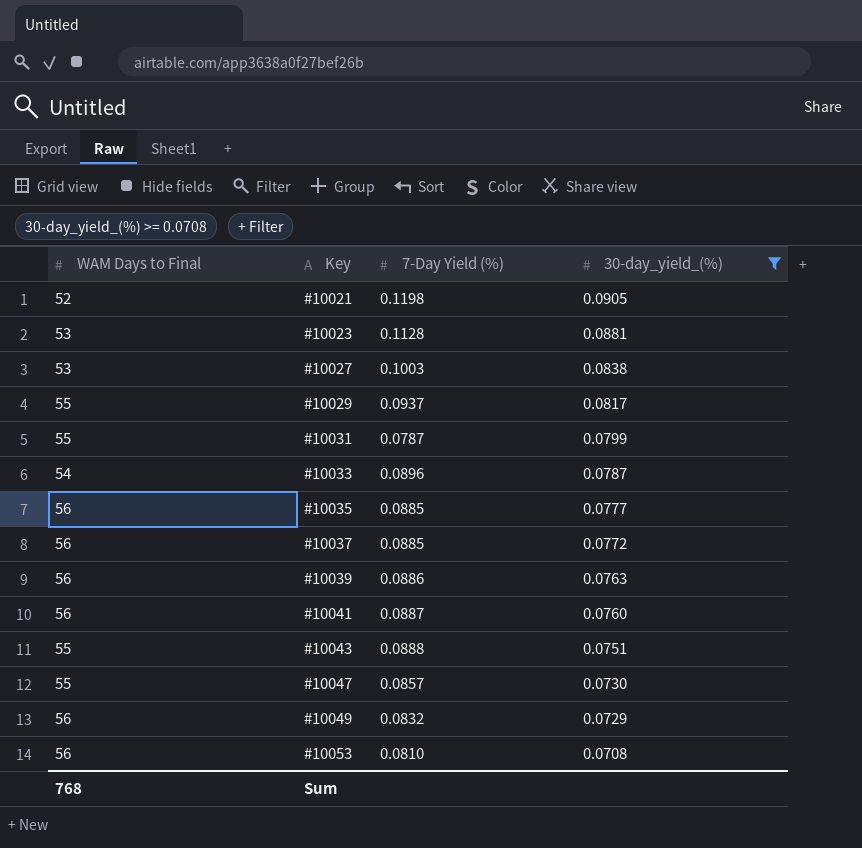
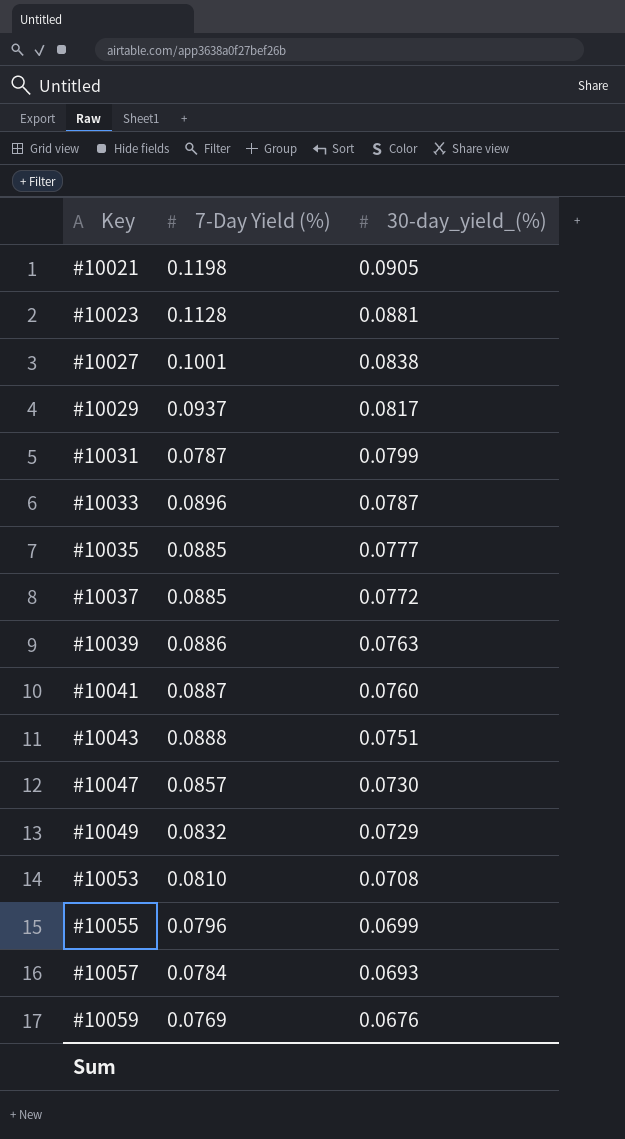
filter: 30-day_yield_(%) >= 0.0708 -> none
column WAM Days to Final | position: 1 -> none
#10027 | 7-Day Yield (%): 0.1003 -> 0.1001

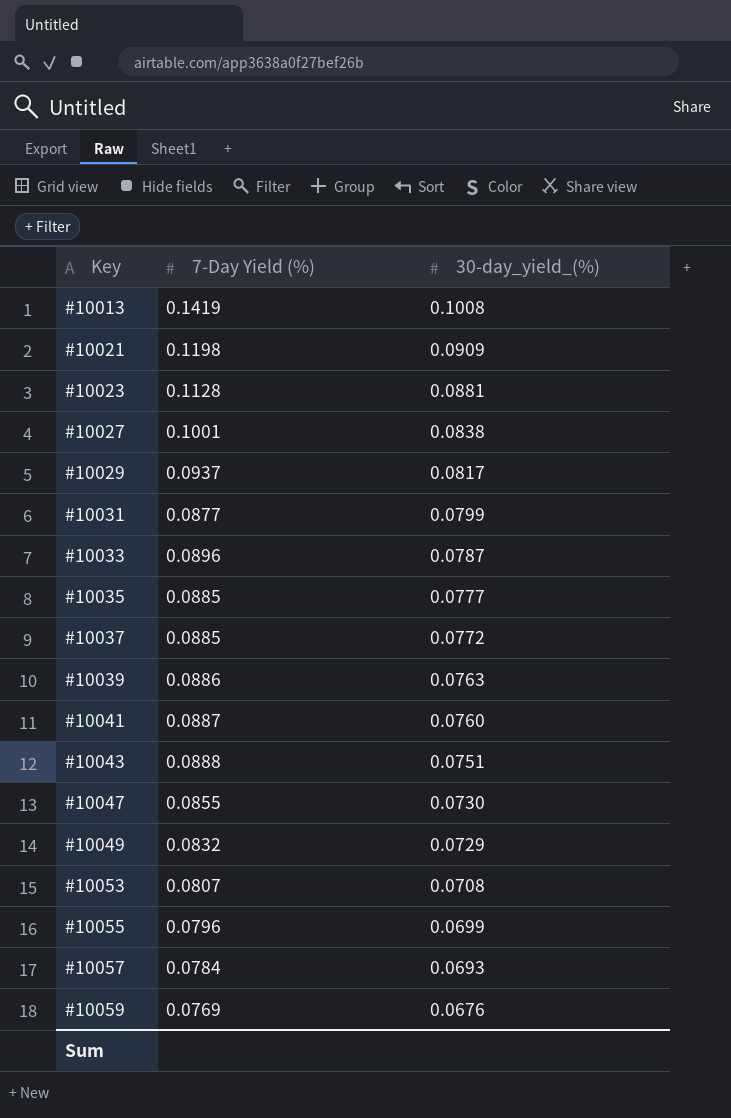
row #10013: none -> 0.1419 | 0.1008
#10021 | 30-day_yield_(%): 0.0905 -> 0.0909
#10031 | 7-Day Yield (%): 0.0787 -> 0.0877
#10047 | 7-Day Yield (%): 0.0857 -> 0.0855
#10053 | 7-Day Yield (%): 0.0810 -> 0.0807

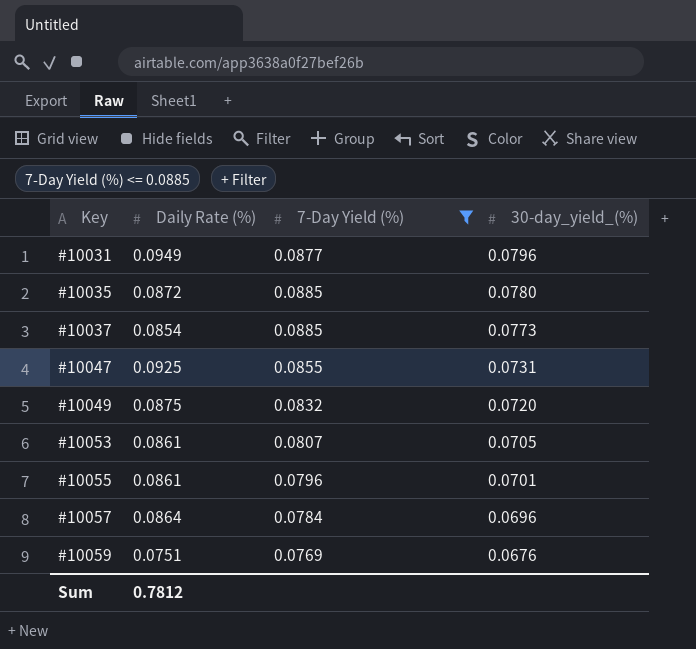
filter: none -> 7-Day Yield (%) <= 0.0885
column Daily Rate (%) | position: none -> 2
#10031 | 30-day_yield_(%): 0.0799 -> 0.0796
#10035 | 30-day_yield_(%): 0.0777 -> 0.0780
#10037 | 30-day_yield_(%): 0.0772 -> 0.0773
#10047 | 30-day_yield_(%): 0.0730 -> 0.0731
#10049 | 30-day_yield_(%): 0.0729 -> 0.0720
#10053 | 30-day_yield_(%): 0.0708 -> 0.0705
#10055 | 30-day_yield_(%): 0.0699 -> 0.0701
#10057 | 30-day_yield_(%): 0.0693 -> 0.0696

